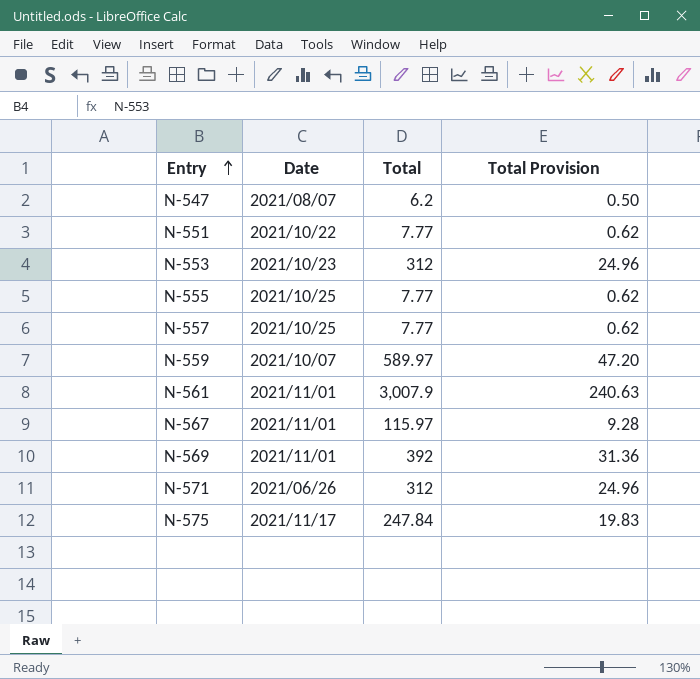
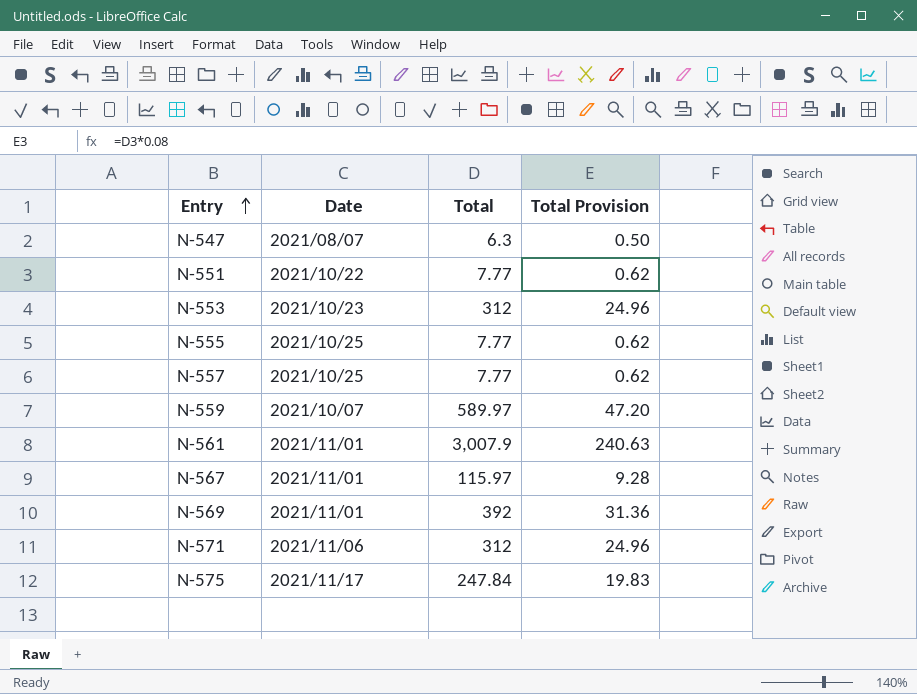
N-547 | Total: 6.2 -> 6.3
N-571 | Date: 2021/06/26 -> 2021/11/06

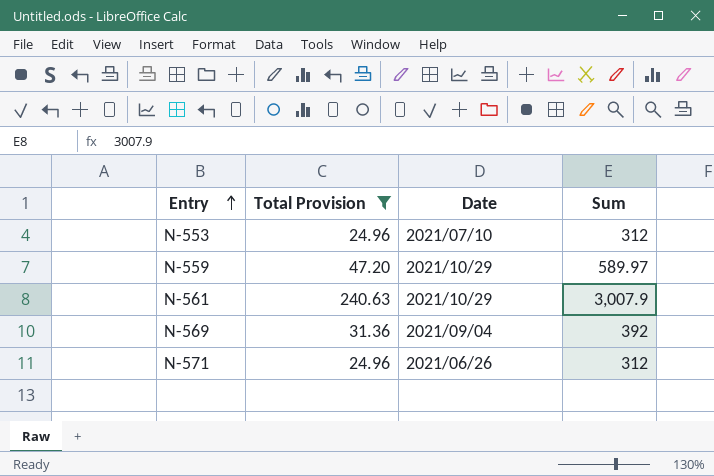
filter: none -> Total Provision >= 24.96
column Total Provision | position: 4 -> 2
column name: Total -> Sum
N-553 | Date: 2021/10/23 -> 2021/07/10
N-559 | Date: 2021/10/07 -> 2021/10/29
N-561 | Date: 2021/11/01 -> 2021/10/29
N-569 | Date: 2021/11/01 -> 2021/09/04
N-571 | Date: 2021/11/06 -> 2021/06/26

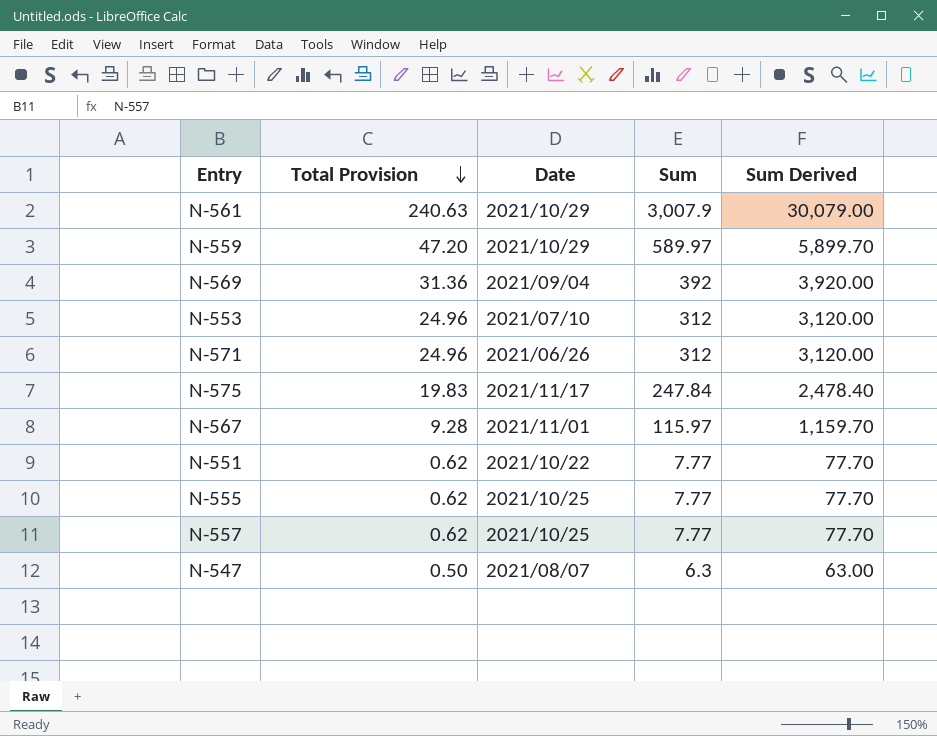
filter: Total Provision >= 24.96 -> none
row order: Entry ascending -> Total Provision descending
column Sum Derived | formula: none -> [Sum] * 10

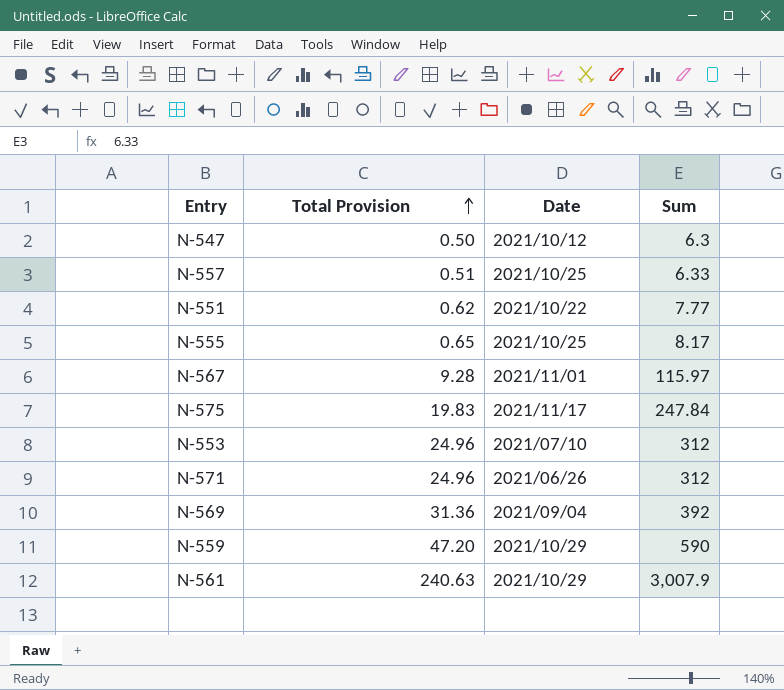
row order: Total Provision descending -> Total Provision ascending
column Sum Derived | formula: [Sum] * 10 -> none
N-547 | Date: 2021/08/07 -> 2021/10/12
N-557 | Total Provision: 0.62 -> 0.51
N-557 | Sum: 7.77 -> 6.33
N-555 | Total Provision: 0.62 -> 0.65
N-555 | Sum: 7.77 -> 8.17
N-559 | Sum: 589.97 -> 590

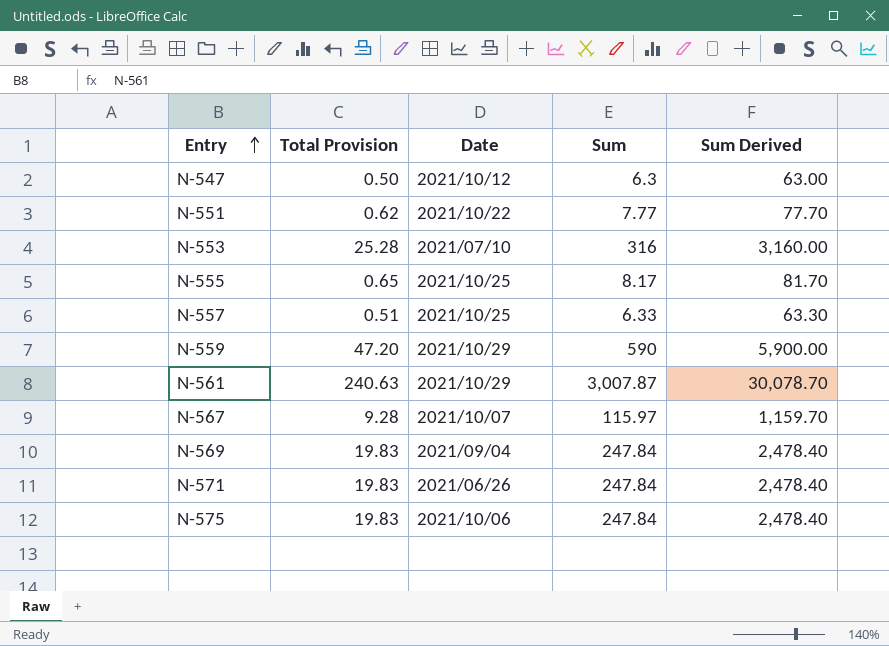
row order: Total Provision ascending -> Entry ascending
column Sum Derived | formula: none -> [Sum] * 10
N-553 | Total Provision: 24.96 -> 25.28
N-553 | Sum: 312 -> 316
N-561 | Sum: 3,007.9 -> 3,007.87
N-567 | Date: 2021/11/01 -> 2021/10/07
N-569 | Total Provision: 31.36 -> 19.83
N-569 | Sum: 392 -> 247.84
N-571 | Total Provision: 24.96 -> 19.83
N-571 | Sum: 312 -> 247.84
N-575 | Date: 2021/11/17 -> 2021/10/06

